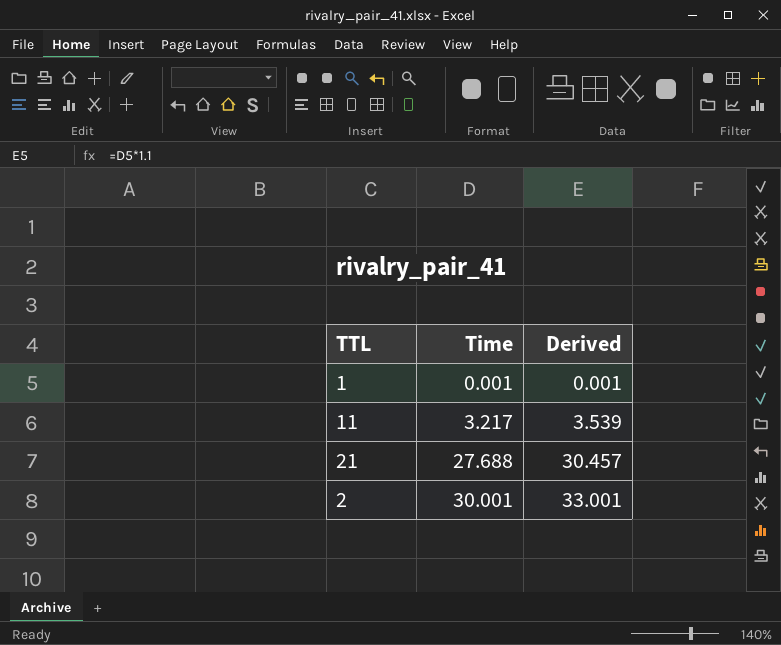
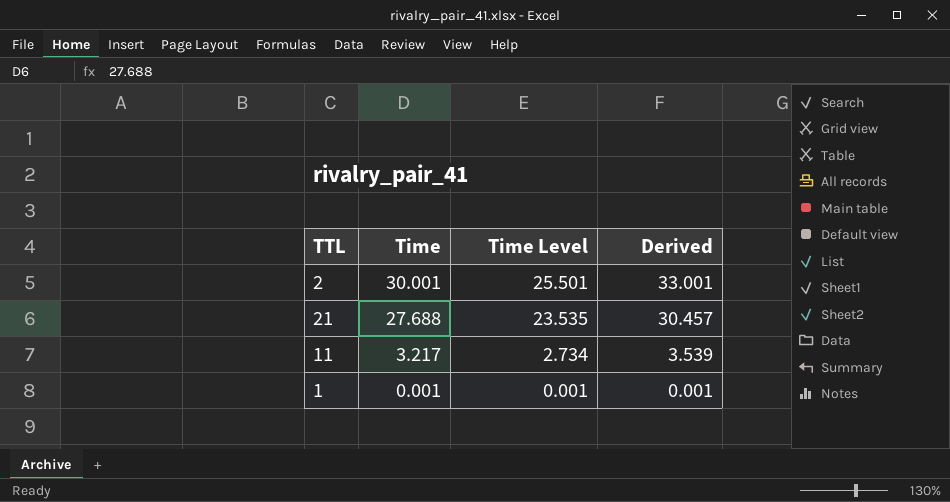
row order: Time ascending -> Time descending
column Time Level | formula: none -> [Time] * 0.85

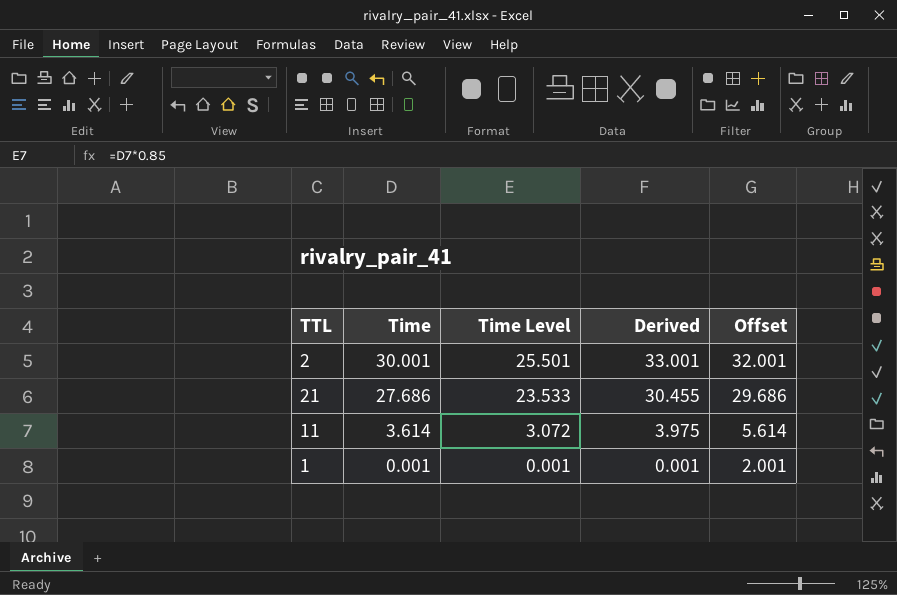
column Offset | formula: none -> [Time] + 2
21 | Time: 27.688 -> 27.686
21 | Time Level: 23.535 -> 23.533
21 | Derived: 30.457 -> 30.455
11 | Time: 3.217 -> 3.614
11 | Time Level: 2.734 -> 3.072
11 | Derived: 3.539 -> 3.975

